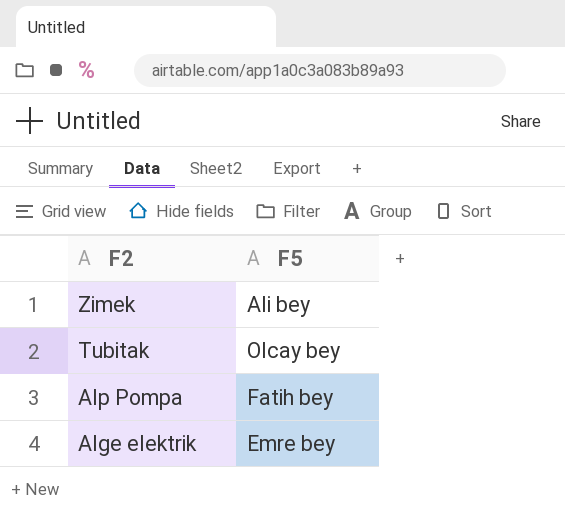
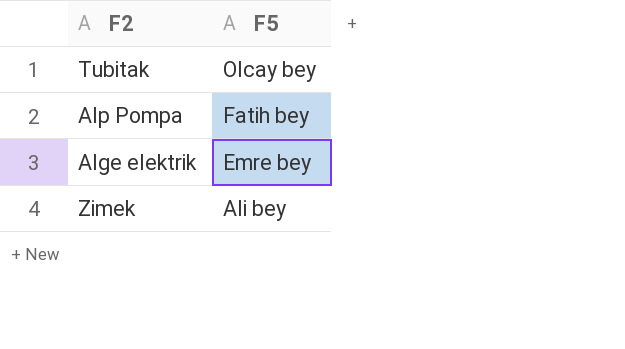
row order: F2 descending -> F5 descending

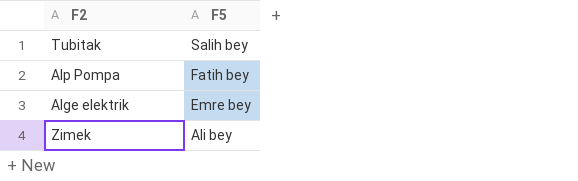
Tubitak | F5: Olcay bey -> Salih bey

